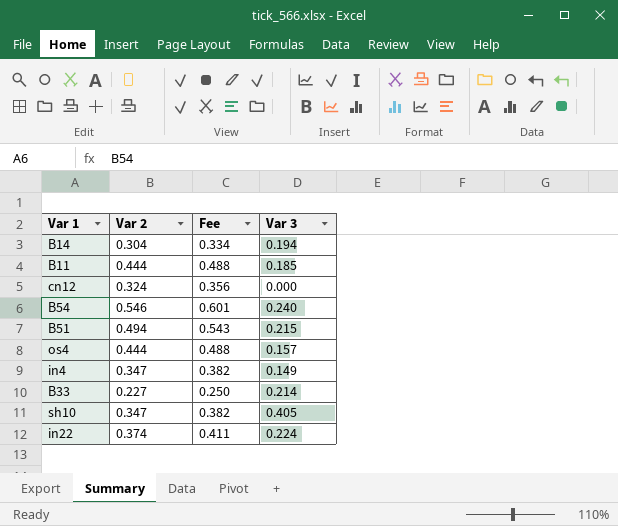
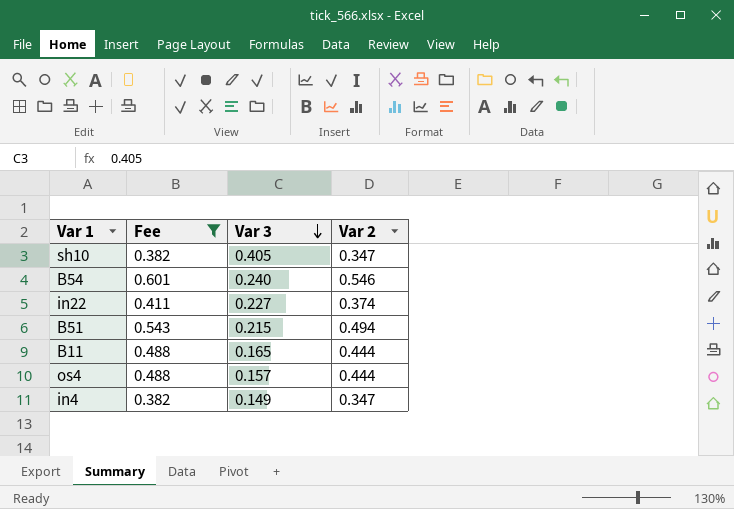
filter: none -> Fee >= 0.382
row order: none -> Var 3 descending
column Var 2 | position: 2 -> 4
in22 | Var 3: 0.224 -> 0.227
B11 | Var 3: 0.185 -> 0.165

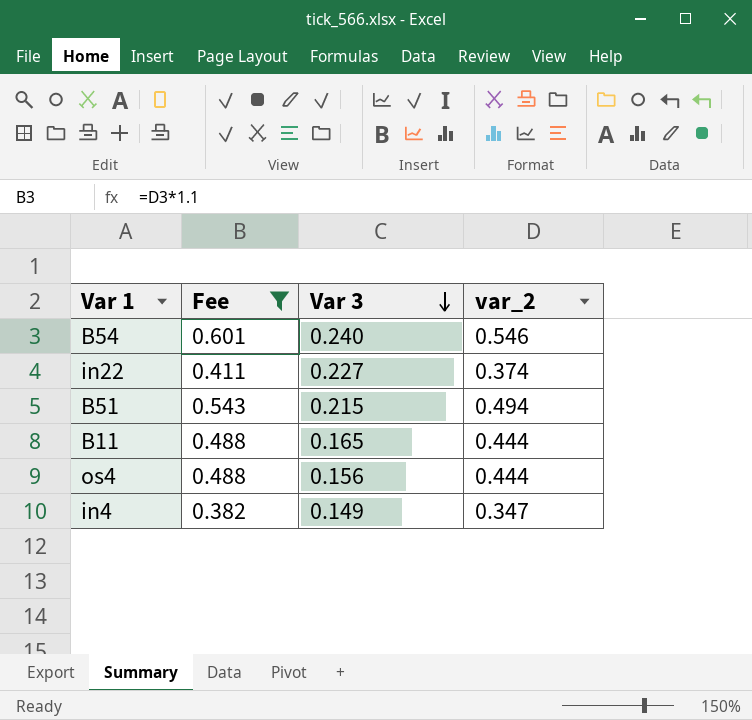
column name: Var 2 -> var_2
row sh10: 0.382 | 0.405 | 0.347 -> none
os4 | Var 3: 0.157 -> 0.156

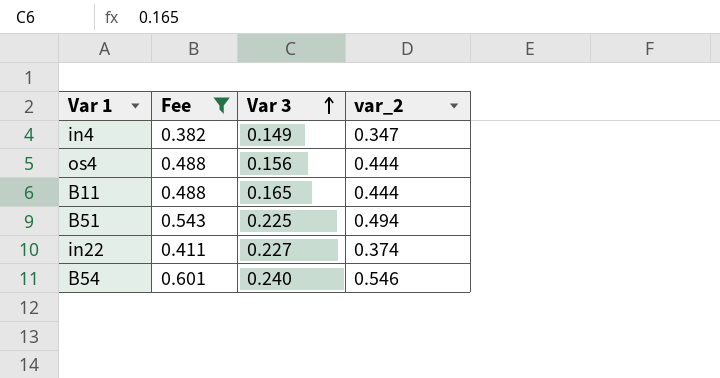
row order: Var 3 descending -> Var 3 ascending
B51 | Var 3: 0.215 -> 0.225

